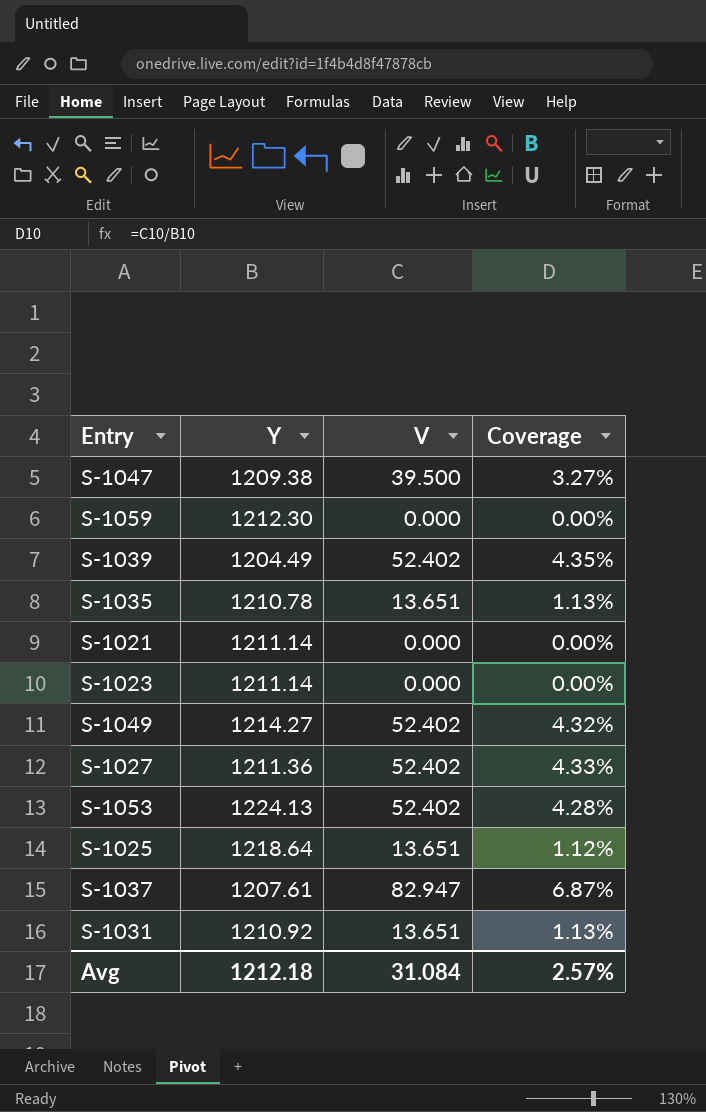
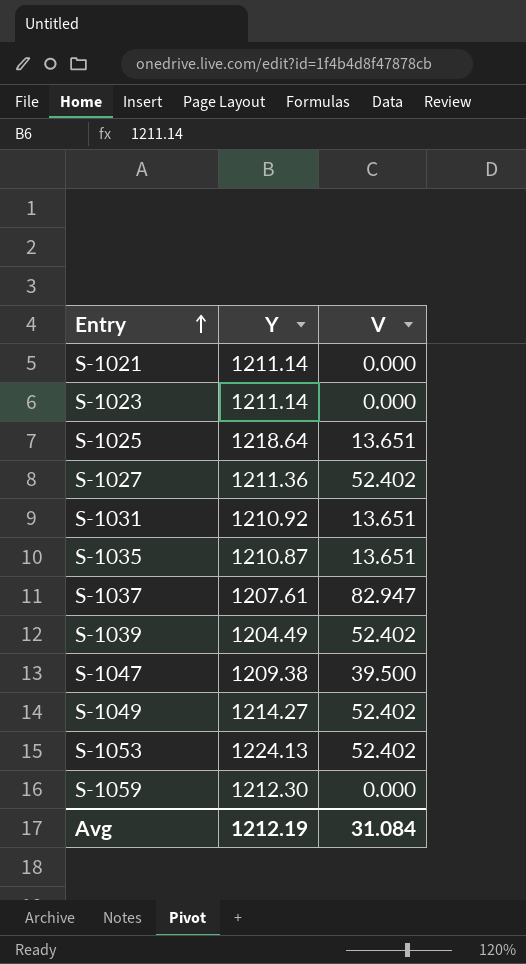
row order: none -> Entry ascending
column Coverage | formula: [V] / [Y] -> none
S-1035 | Y: 1210.78 -> 1210.87
Avg | Y: 1212.18 -> 1212.19

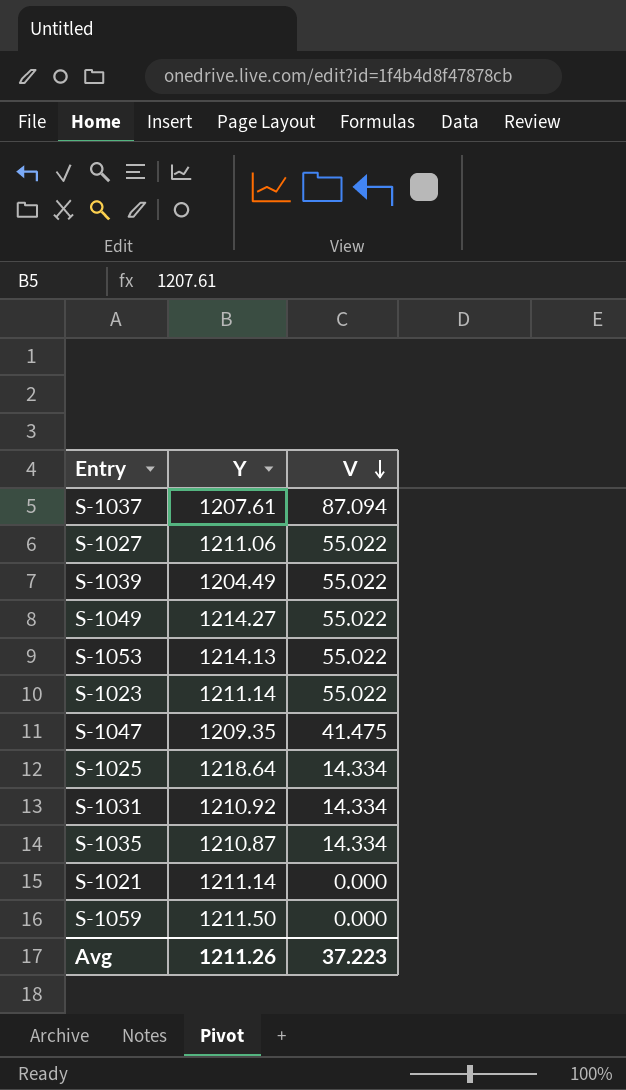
row order: Entry ascending -> V descending
S-1037 | V: 82.947 -> 87.094
S-1027 | Y: 1211.36 -> 1211.06
S-1027 | V: 52.402 -> 55.022
S-1039 | V: 52.402 -> 55.022
S-1049 | V: 52.402 -> 55.022
S-1053 | Y: 1224.13 -> 1214.13
S-1053 | V: 52.402 -> 55.022
S-1023 | V: 0.000 -> 55.022
S-1047 | Y: 1209.38 -> 1209.35
S-1047 | V: 39.500 -> 41.475
S-1025 | V: 13.651 -> 14.334
S-1031 | V: 13.651 -> 14.334
S-1035 | V: 13.651 -> 14.334
S-1059 | Y: 1212.30 -> 1211.50
Avg | Y: 1212.19 -> 1211.26
Avg | V: 31.084 -> 37.223

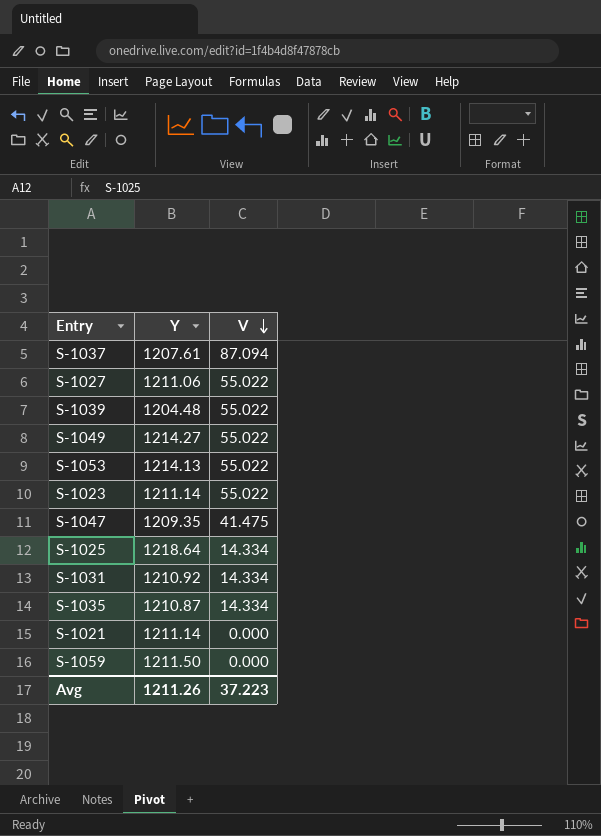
S-1039 | Y: 1204.49 -> 1204.48

